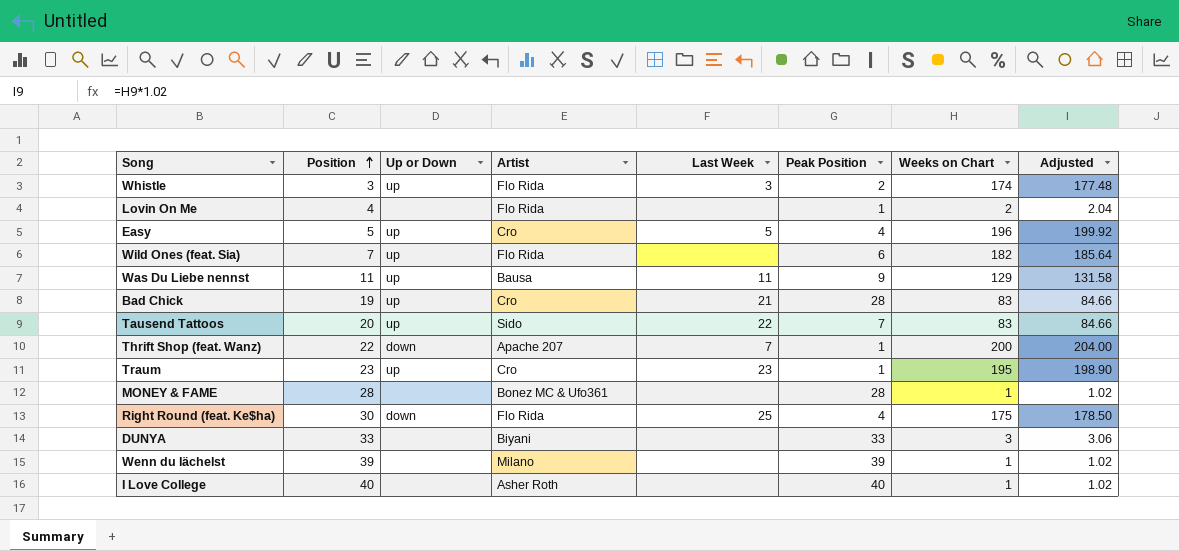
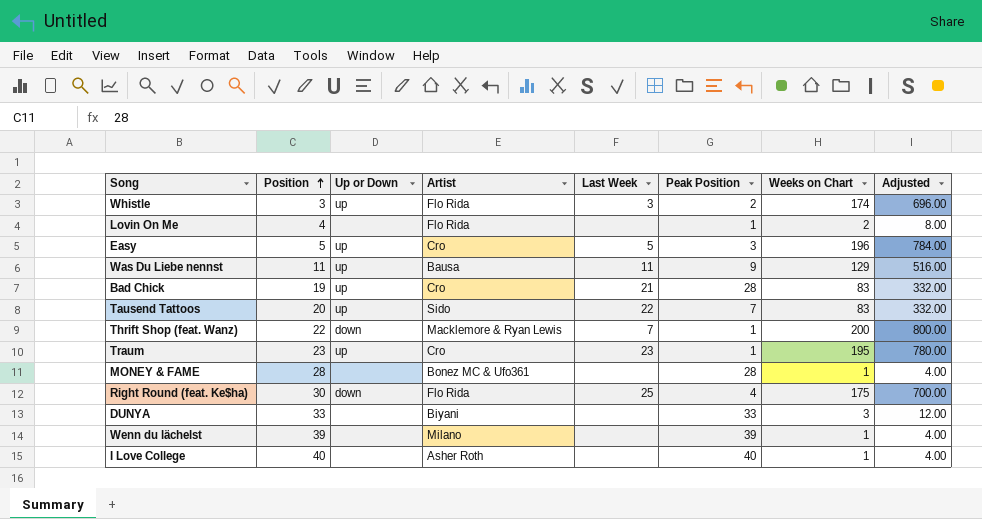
column Adjusted | formula: [Weeks on Chart] * 1.02 -> [Weeks on Chart] * 4
row Wild Ones (feat. Sia): 7 | up | Flo Rida | none | 6 | 182 | 185.64 -> none
Easy | Peak Position: 4 -> 3
Thrift Shop (feat. Wanz) | Artist: Apache 207 -> Macklemore & Ryan Lewis

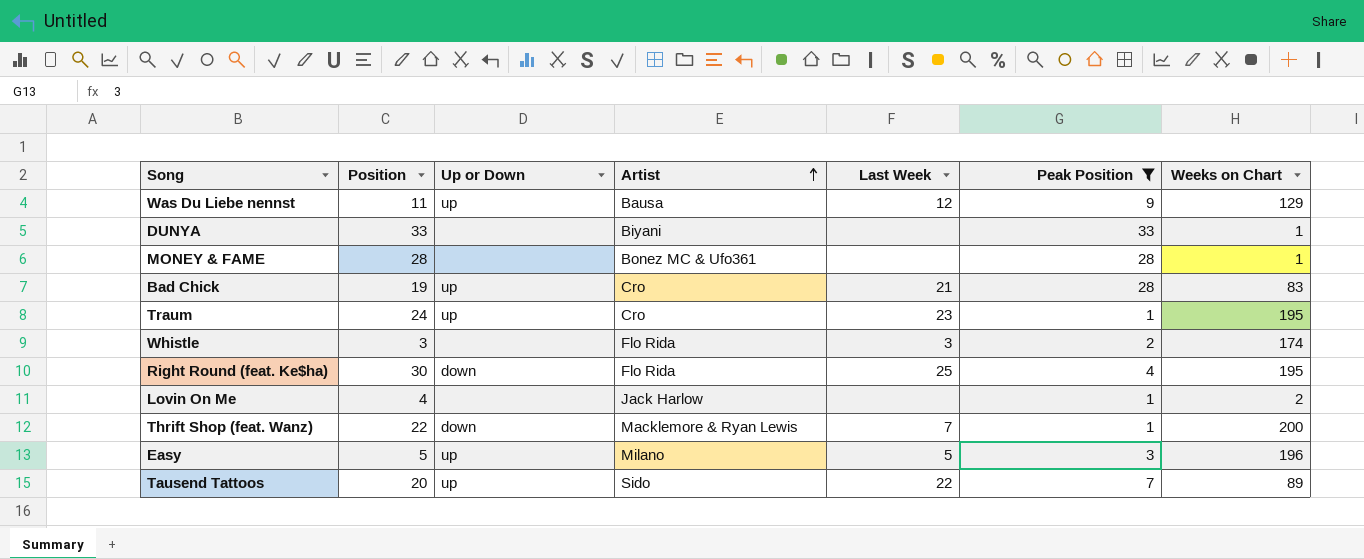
filter: none -> Peak Position <= 33
row order: Position ascending -> Artist ascending
column Adjusted | formula: [Weeks on Chart] * 4 -> none
Was Du Liebe nennst | Last Week: 11 -> 12
DUNYA | Weeks on Chart: 3 -> 1
Traum | Position: 23 -> 24
Whistle | Up or Down: up -> none
Right Round (feat. Ke$ha) | Weeks on Chart: 175 -> 195
Lovin On Me | Artist: Flo Rida -> Jack Harlow
Easy | Artist: Cro -> Milano
Tausend Tattoos | Weeks on Chart: 83 -> 89

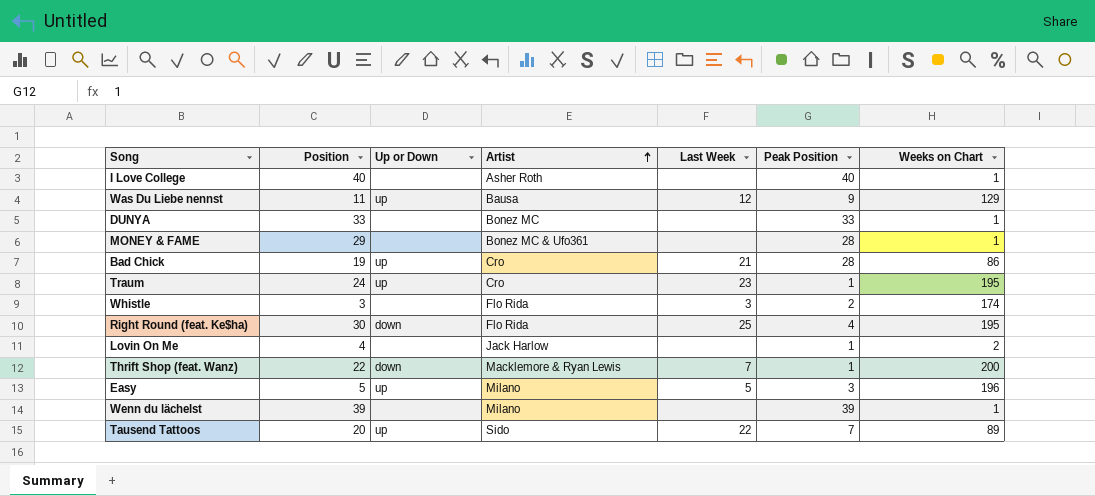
filter: Peak Position <= 33 -> none
DUNYA | Artist: Biyani -> Bonez MC
MONEY & FAME | Position: 28 -> 29
Bad Chick | Weeks on Chart: 83 -> 86

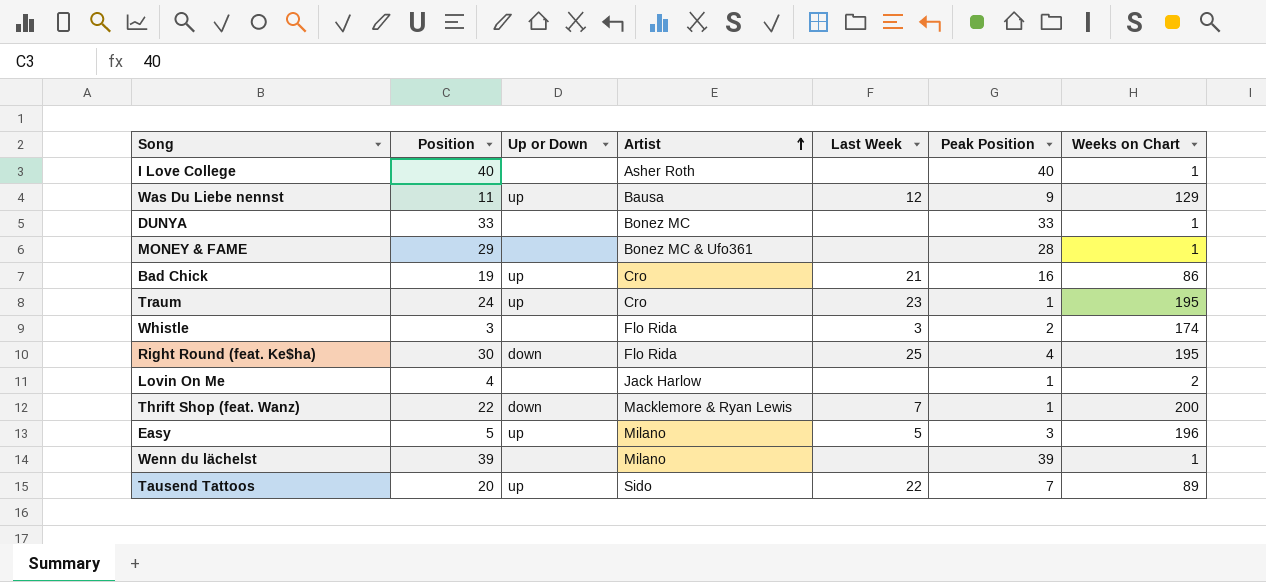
Bad Chick | Peak Position: 28 -> 16

